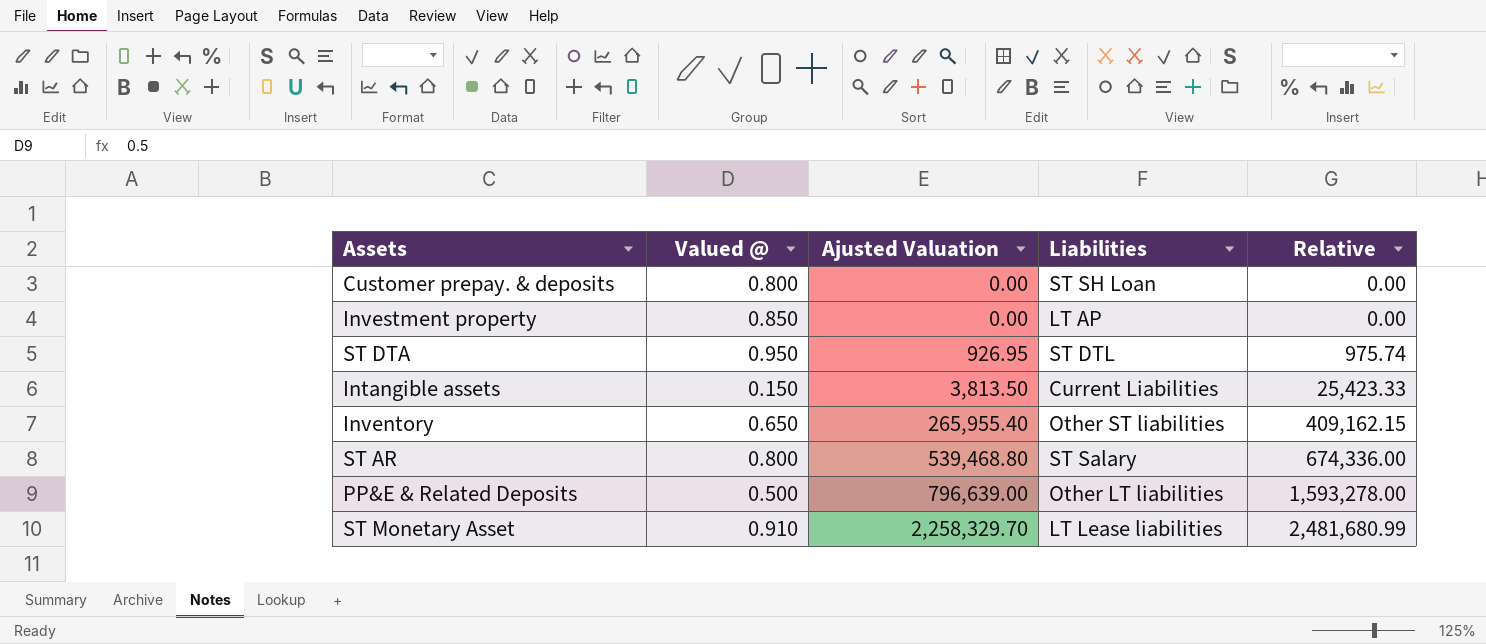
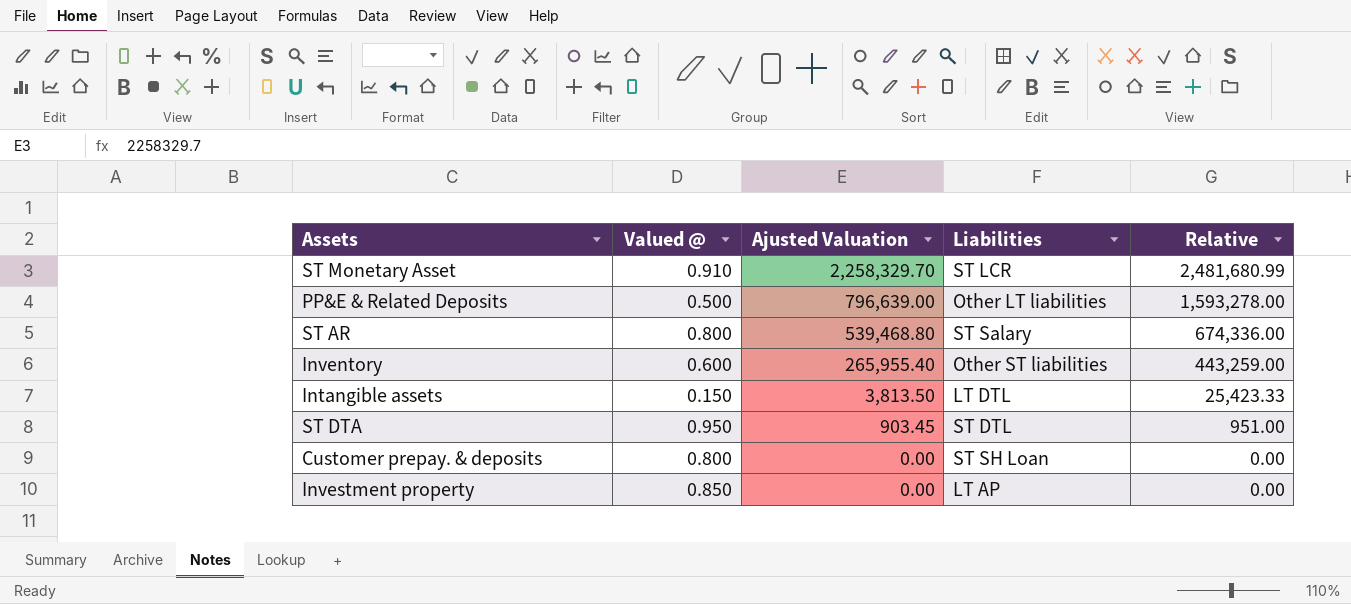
row order: Ajusted Valuation ascending -> Ajusted Valuation descending
ST Monetary Asset | Liabilities: LT Lease liabilities -> ST LCR
Inventory | Valued @: 0.650 -> 0.600
Inventory | Relative: 409,162.15 -> 443,259.00
Intangible assets | Liabilities: Current Liabilities -> LT DTL
ST DTA | Ajusted Valuation: 926.95 -> 903.45
ST DTA | Relative: 975.74 -> 951.00

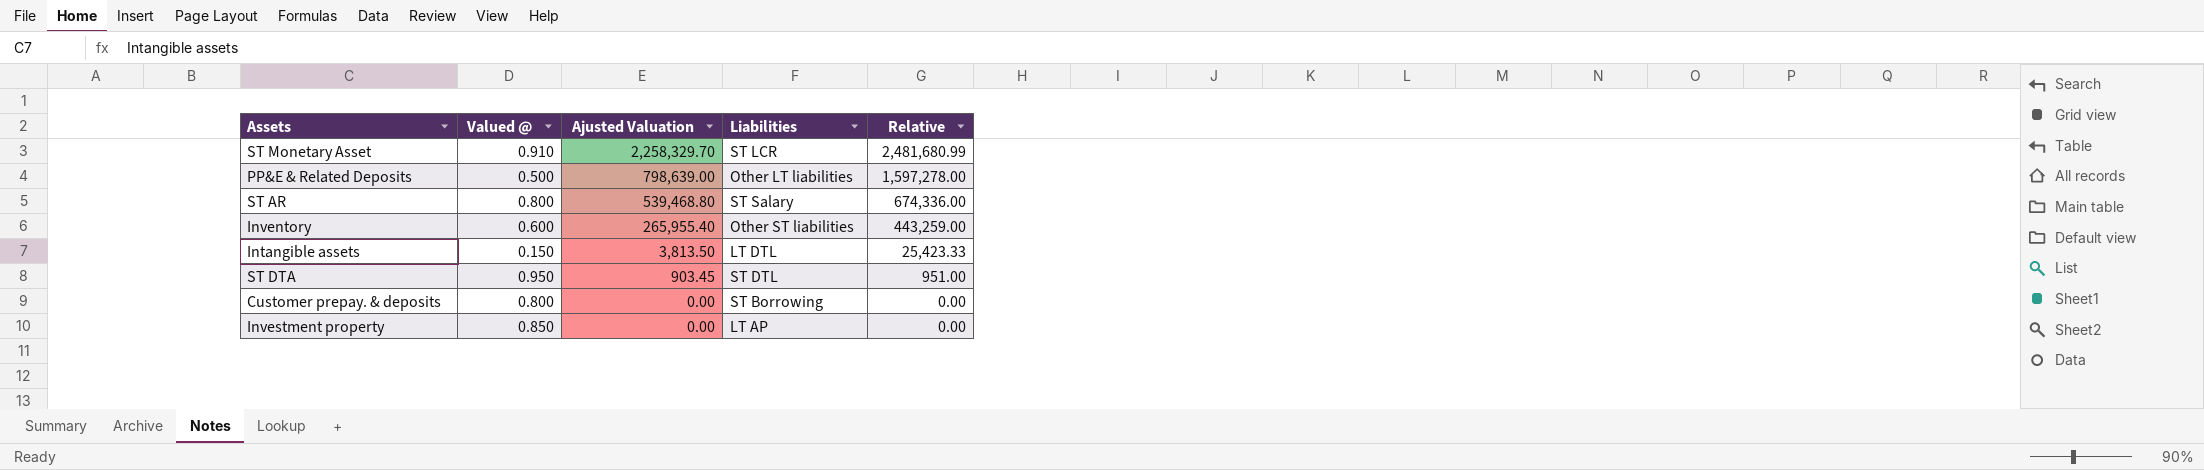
PP&E & Related Deposits | Ajusted Valuation: 796,639.00 -> 798,639.00
PP&E & Related Deposits | Relative: 1,593,278.00 -> 1,597,278.00
Customer prepay. & deposits | Liabilities: ST SH Loan -> ST Borrowing

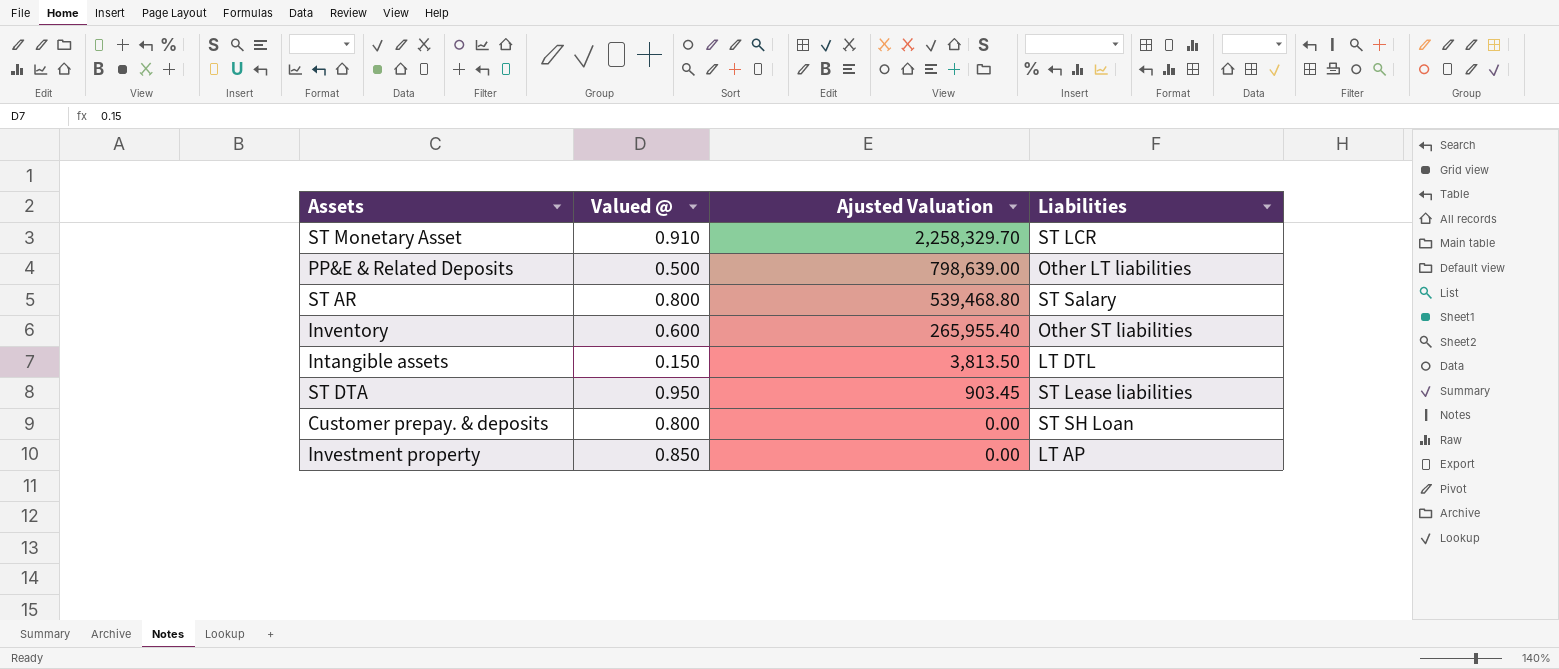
column Relative | formula: [Ajusted Valuation] / [Valued @] -> none
ST DTA | Liabilities: ST DTL -> ST Lease liabilities
Customer prepay. & deposits | Liabilities: ST Borrowing -> ST SH Loan

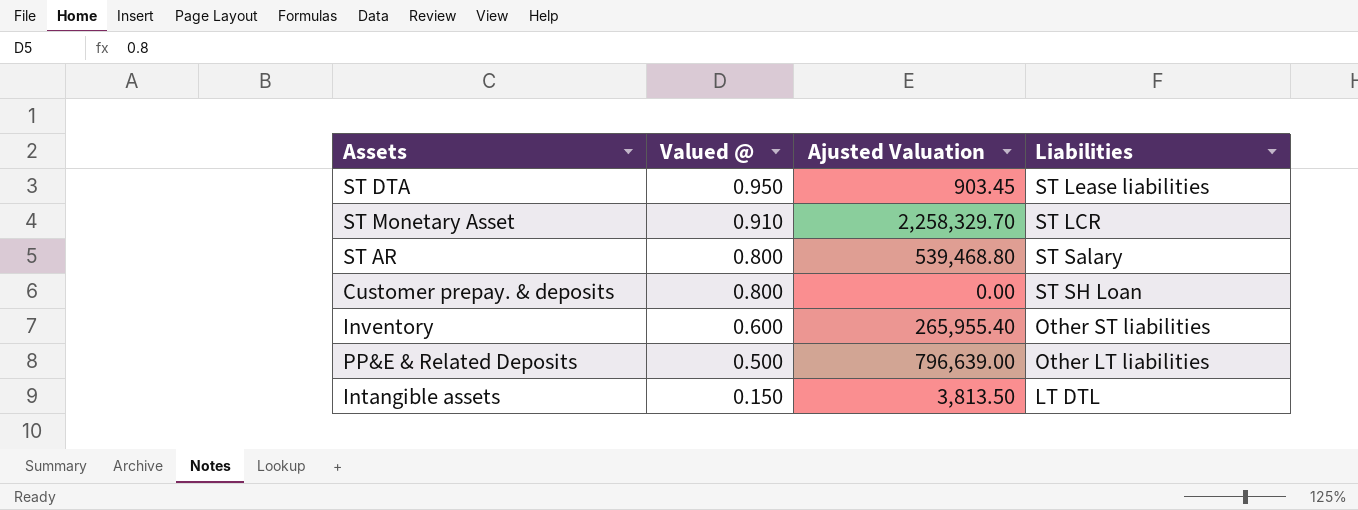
row order: Ajusted Valuation descending -> Valued @ descending
row Investment property: 0.850 | 0.00 | LT AP -> none
PP&E & Related Deposits | Ajusted Valuation: 798,639.00 -> 796,639.00

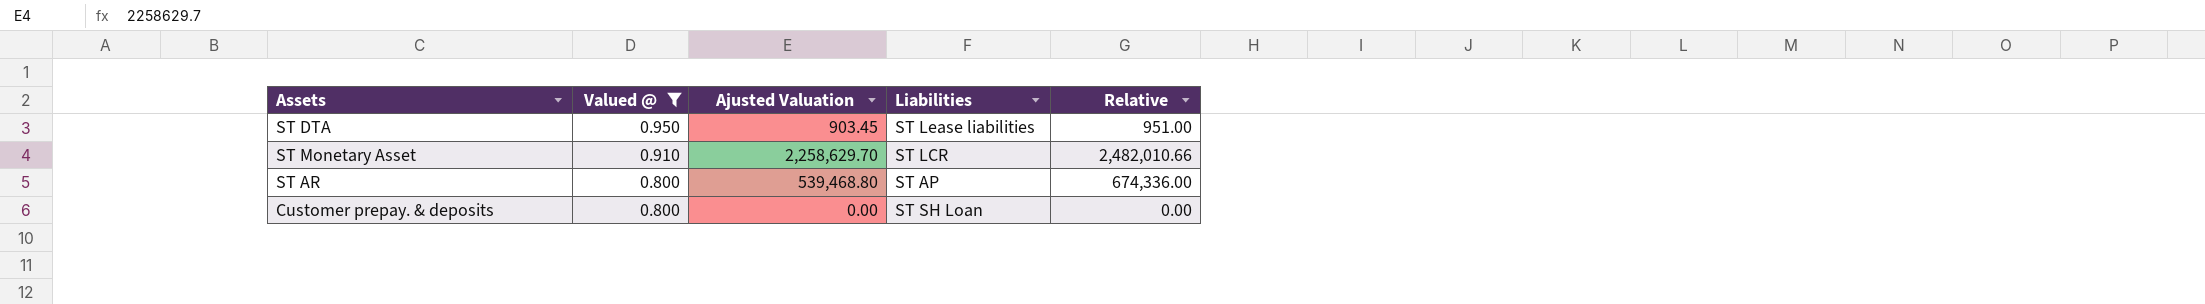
filter: none -> Valued @ >= 0.800
column Relative | formula: none -> [Ajusted Valuation] / [Valued @]
ST Monetary Asset | Ajusted Valuation: 2,258,329.70 -> 2,258,629.70
ST AR | Liabilities: ST Salary -> ST AP

